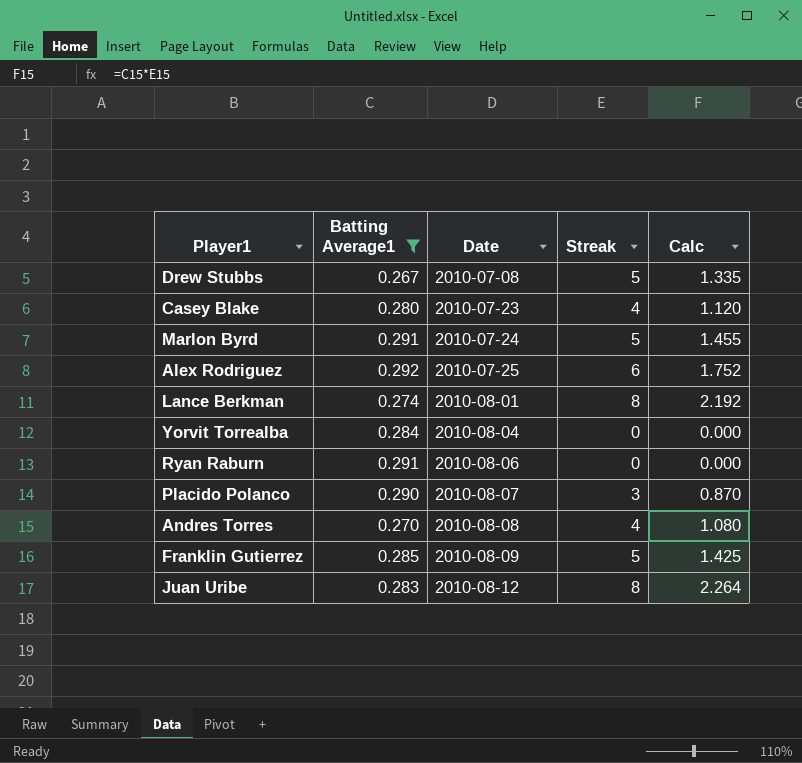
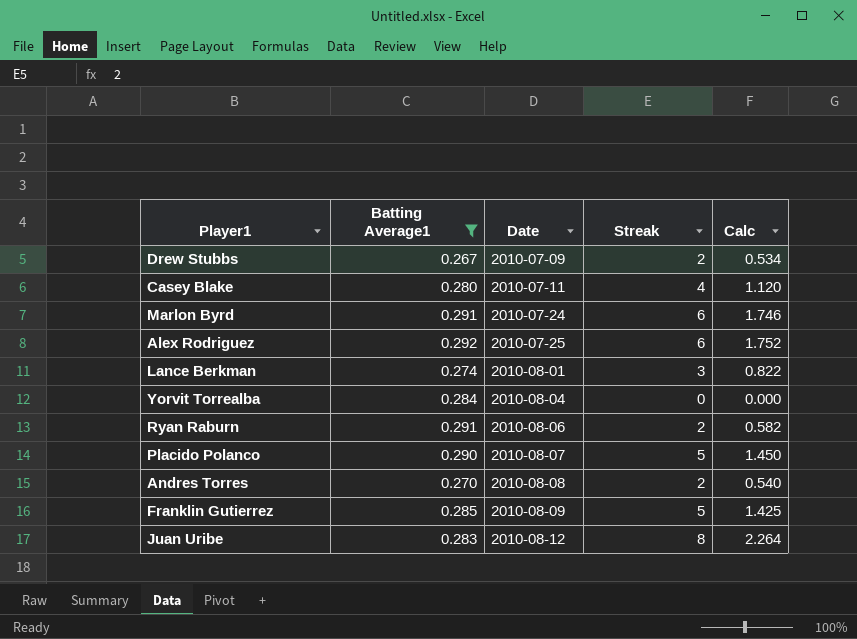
Drew Stubbs | Date: 2010-07-08 -> 2010-07-09
Drew Stubbs | Streak: 5 -> 2
Drew Stubbs | Calc: 1.335 -> 0.534
Casey Blake | Date: 2010-07-23 -> 2010-07-11
Marlon Byrd | Streak: 5 -> 6
Marlon Byrd | Calc: 1.455 -> 1.746
Lance Berkman | Streak: 8 -> 3
Lance Berkman | Calc: 2.192 -> 0.822
Ryan Raburn | Streak: 0 -> 2
Ryan Raburn | Calc: 0.000 -> 0.582
Placido Polanco | Streak: 3 -> 5
Placido Polanco | Calc: 0.870 -> 1.450
Andres Torres | Streak: 4 -> 2
Andres Torres | Calc: 1.080 -> 0.540

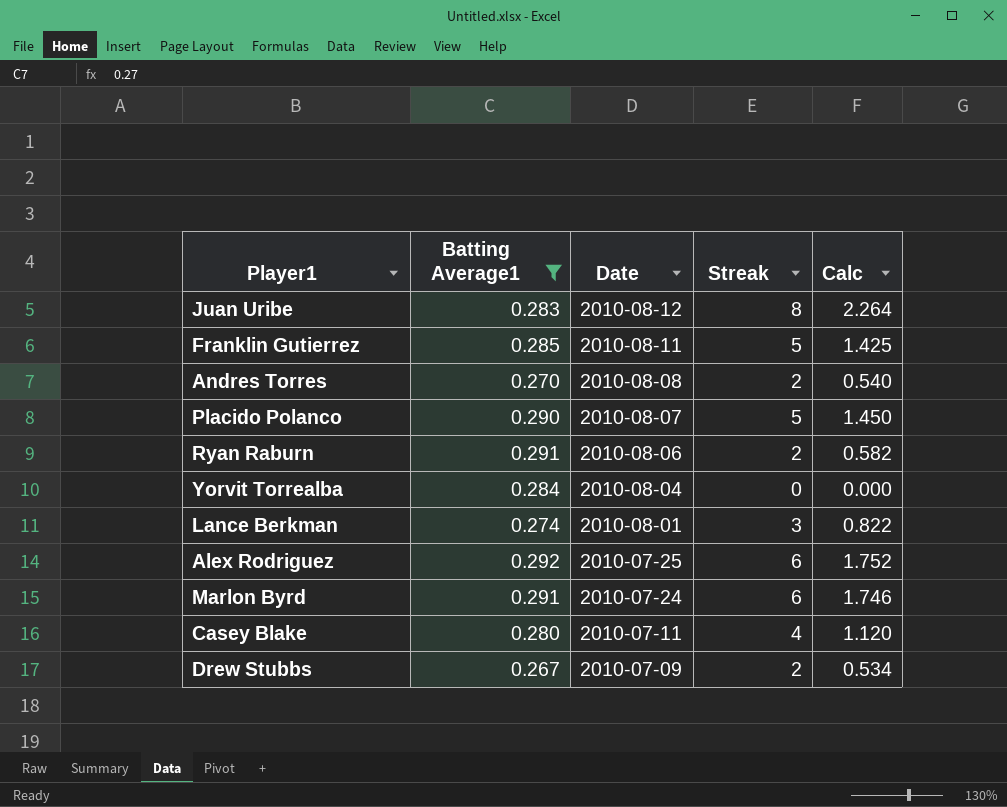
row order: Date ascending -> Date descending
Franklin Gutierrez | Date: 2010-08-09 -> 2010-08-11

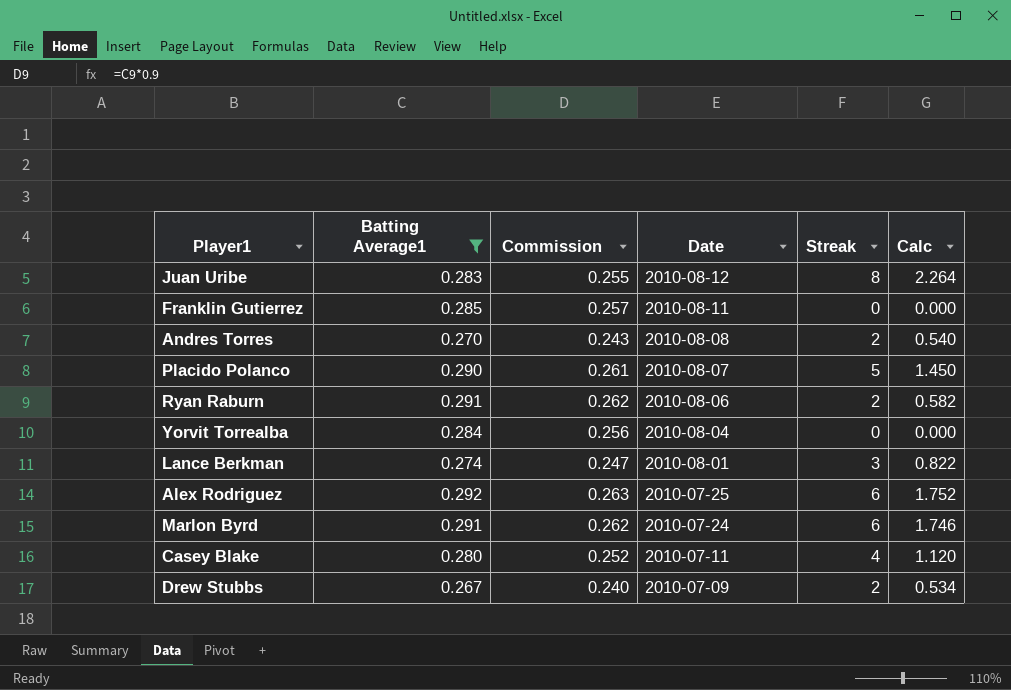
column Commission | formula: none -> [Batting Average1] * 0.9
Franklin Gutierrez | Streak: 5 -> 0
Franklin Gutierrez | Calc: 1.425 -> 0.000

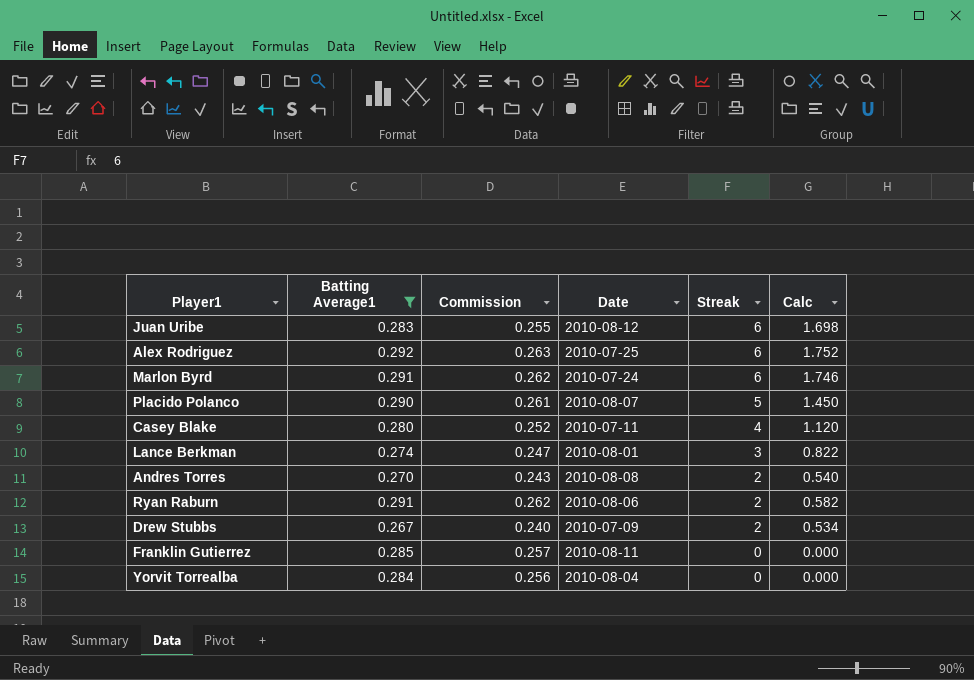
row order: Date descending -> Streak descending
Juan Uribe | Streak: 8 -> 6
Juan Uribe | Calc: 2.264 -> 1.698

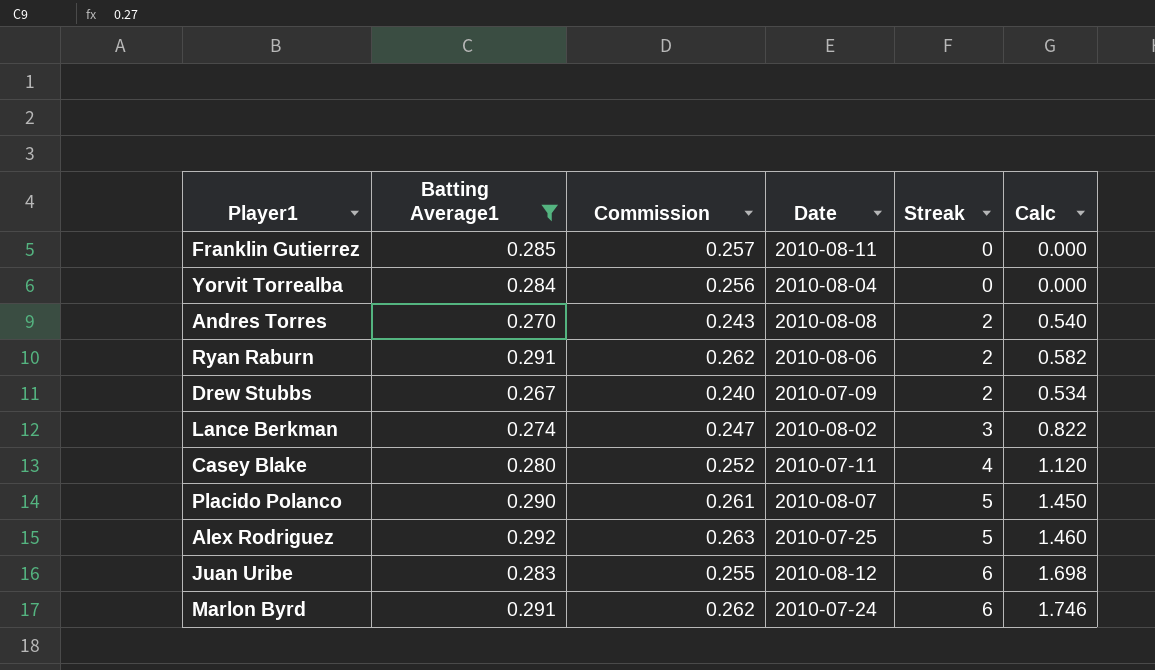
row order: Streak descending -> Streak ascending
Lance Berkman | Date: 2010-08-01 -> 2010-08-02
Alex Rodriguez | Streak: 6 -> 5
Alex Rodriguez | Calc: 1.752 -> 1.460

